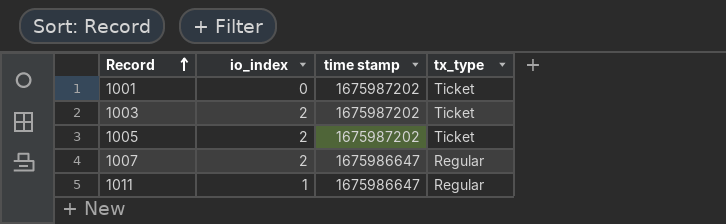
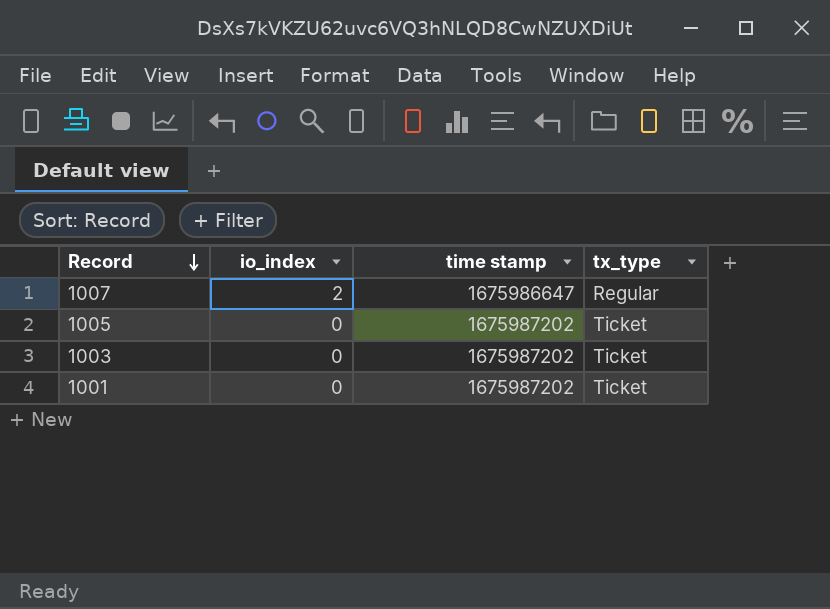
row order: Record ascending -> Record descending
row 1011: 1 | 1675986647 | Regular -> none
1005 | io_index: 2 -> 0
1003 | io_index: 2 -> 0

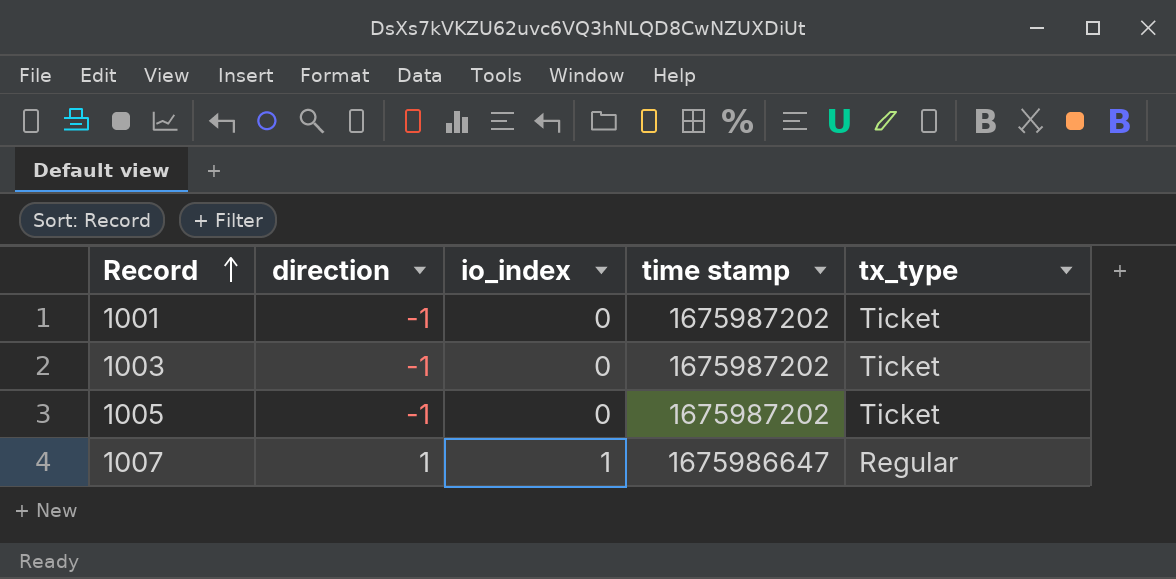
row order: Record descending -> Record ascending
column direction | position: none -> 2
1007 | io_index: 2 -> 1

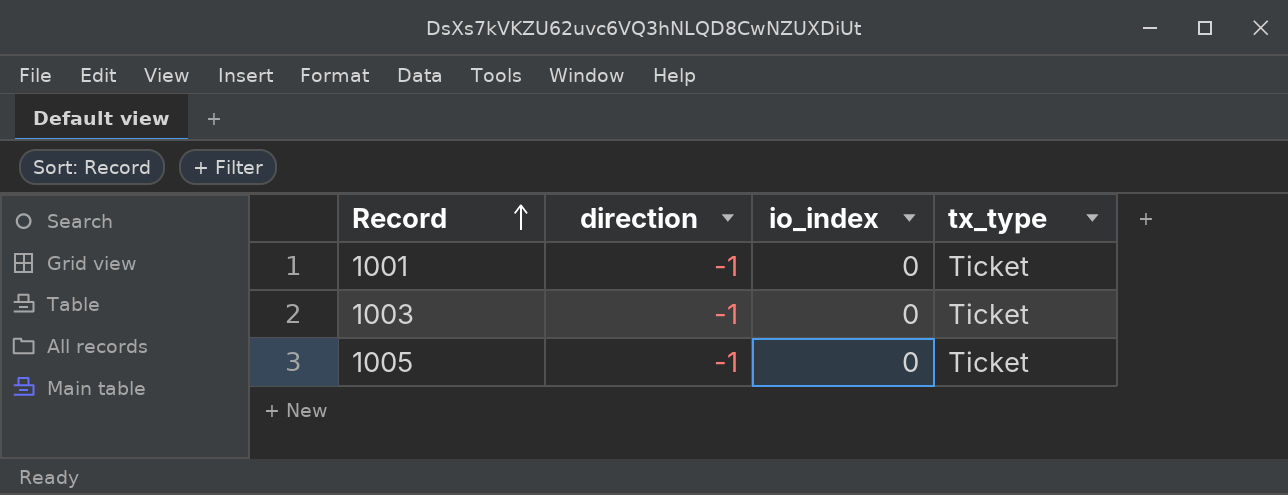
column time stamp | position: 4 -> none
row 1007: 1 | 1 | 1675986647 | Regular -> none

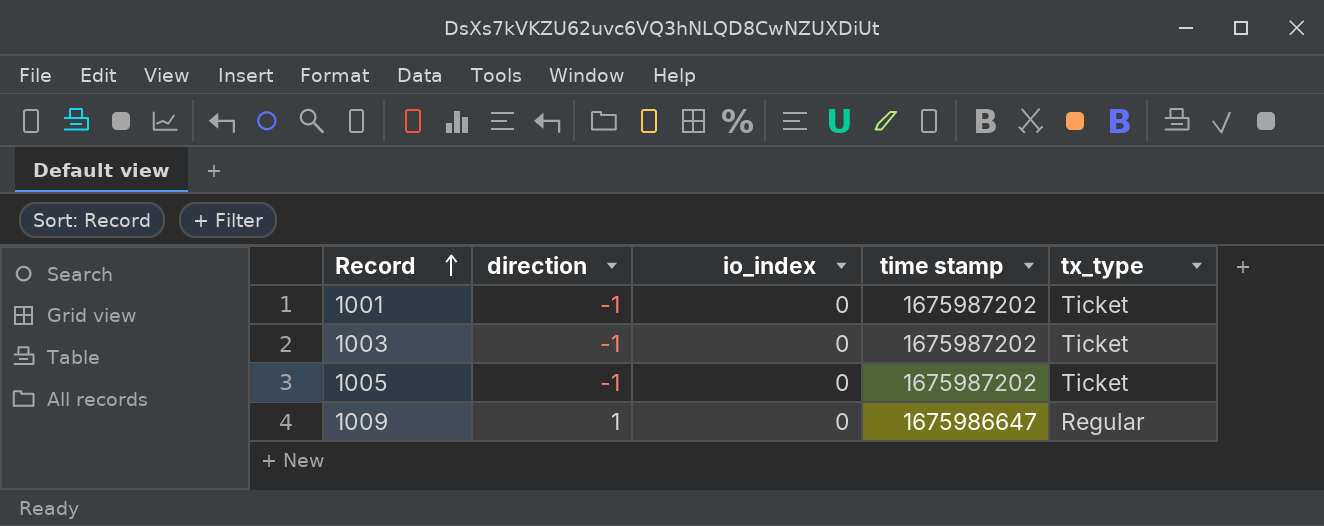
column time stamp | position: none -> 4
row 1009: none -> 1 | 0 | 1675986647 | Regular

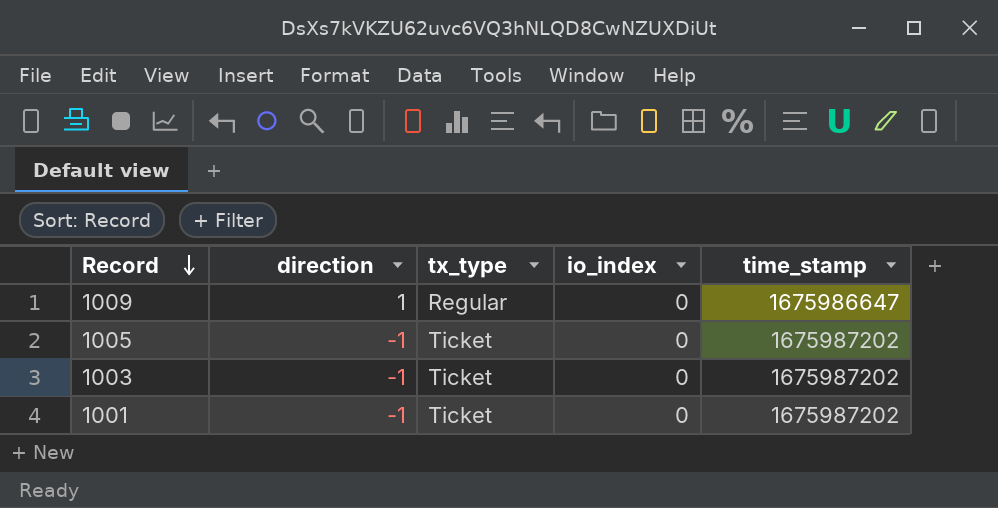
row order: Record ascending -> Record descending
column tx_type | position: 5 -> 3
column name: time stamp -> time_stamp

